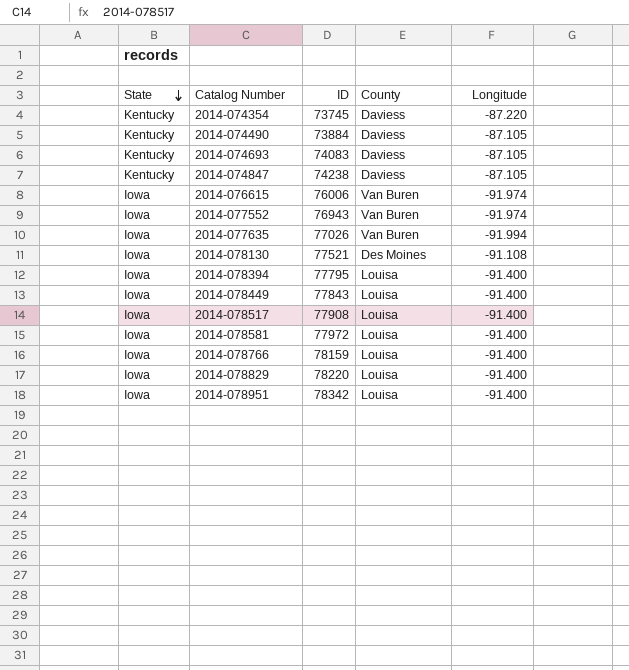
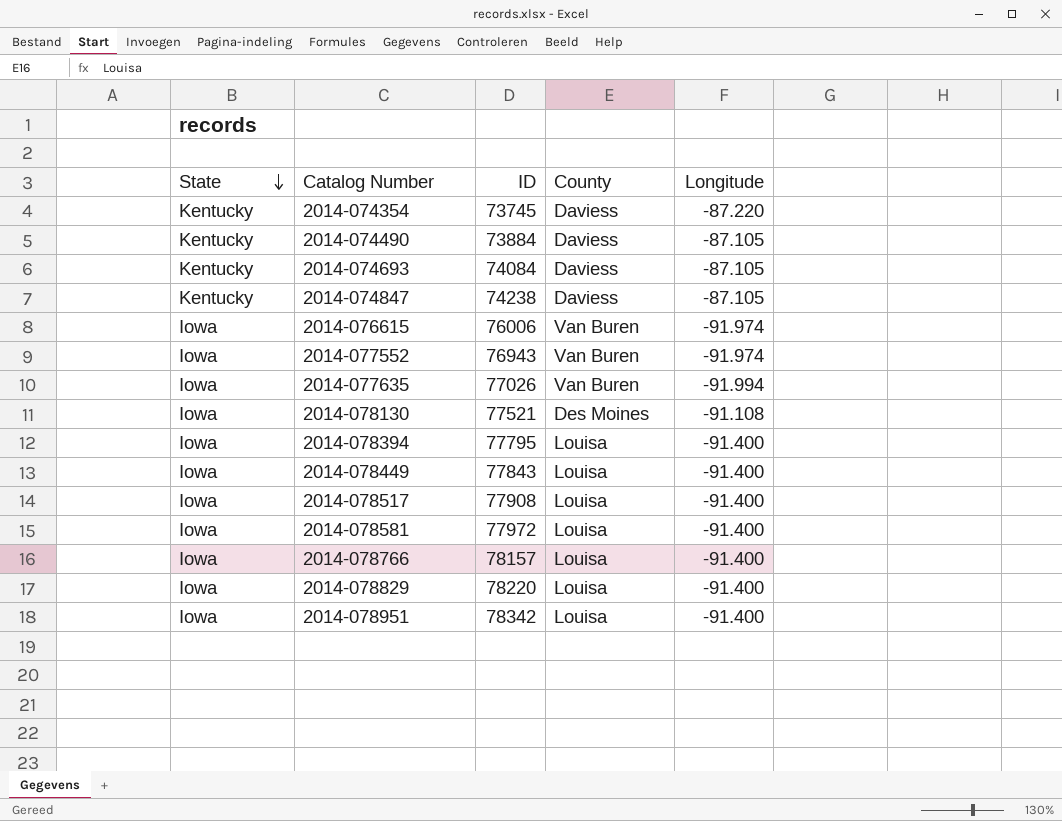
2014-074693 | ID: 74083 -> 74084
2014-078766 | ID: 78159 -> 78157

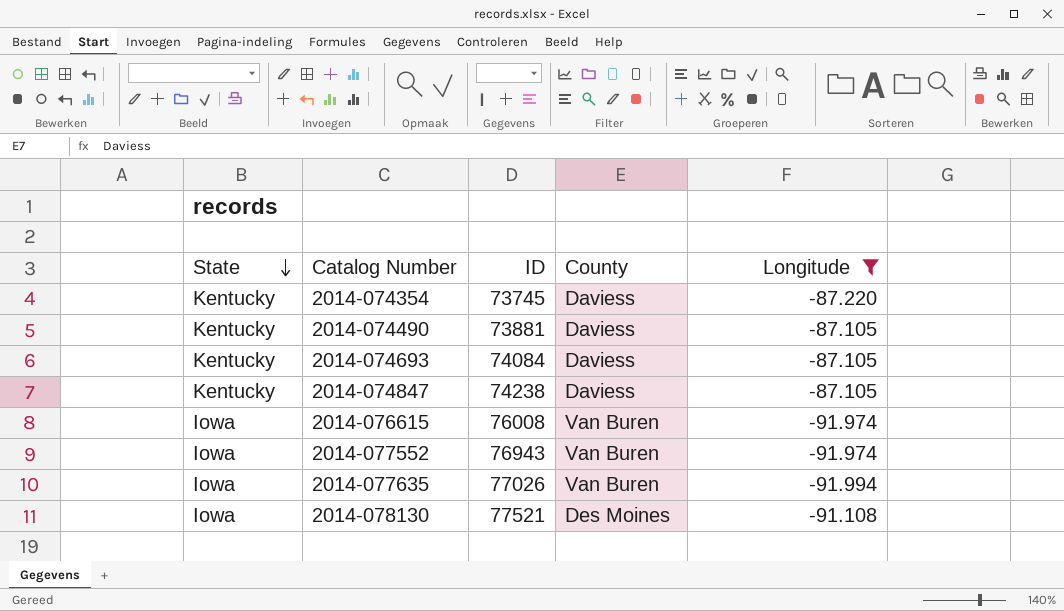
filter: none -> Longitude != -91.400
2014-074490 | ID: 73884 -> 73881
2014-076615 | ID: 76006 -> 76008

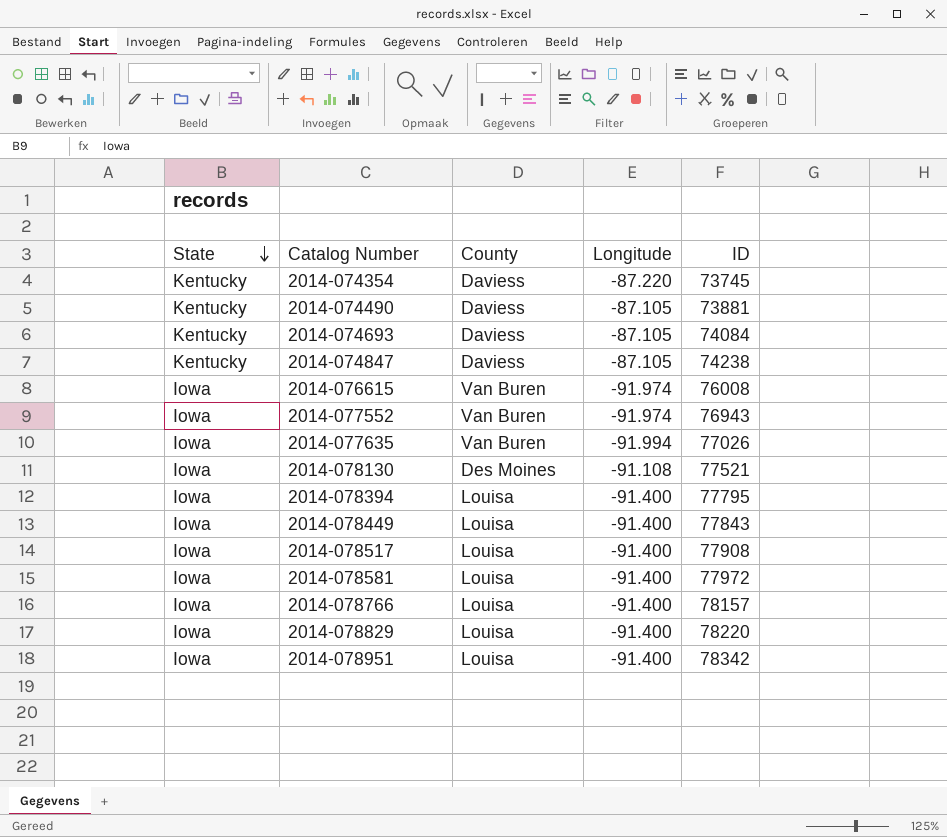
filter: Longitude != -91.400 -> none
column ID | position: 3 -> 5

